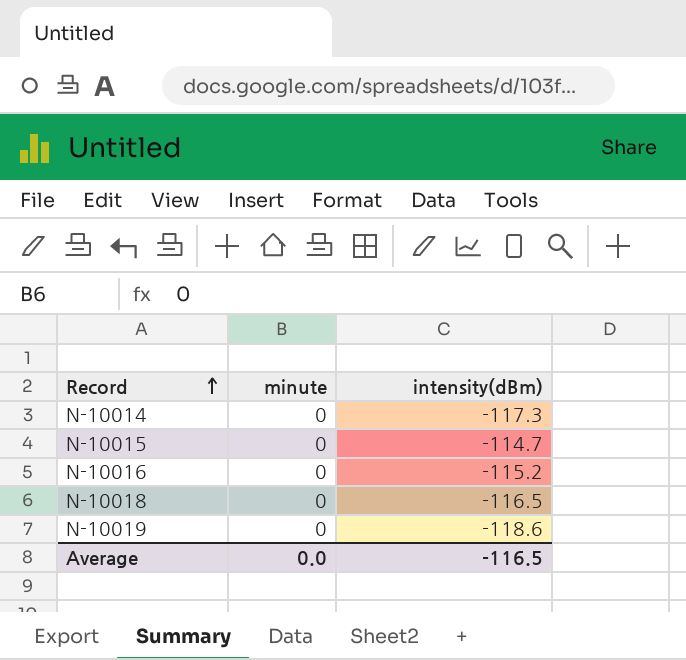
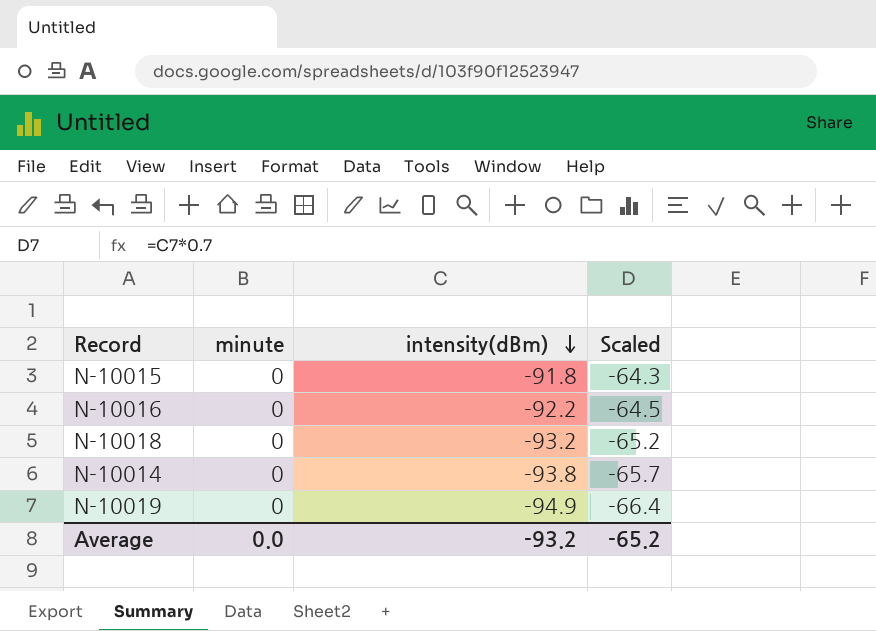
row order: Record ascending -> intensity(dBm) descending
column Scaled | formula: none -> [intensity(dBm)] * 0.7
N-10015 | intensity(dBm): -114.7 -> -91.8
N-10016 | intensity(dBm): -115.2 -> -92.2
N-10018 | intensity(dBm): -116.5 -> -93.2
N-10014 | intensity(dBm): -117.3 -> -93.8
N-10019 | intensity(dBm): -118.6 -> -94.9
Average | intensity(dBm): -116.5 -> -93.2

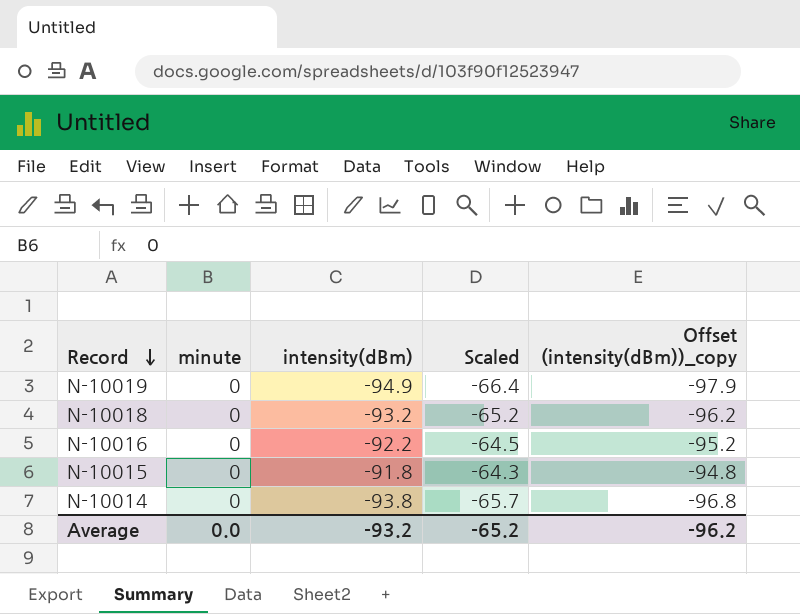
row order: intensity(dBm) descending -> Record descending
column Offset (intensity(dBm))_copy | formula: none -> [intensity(dBm)] - 3

